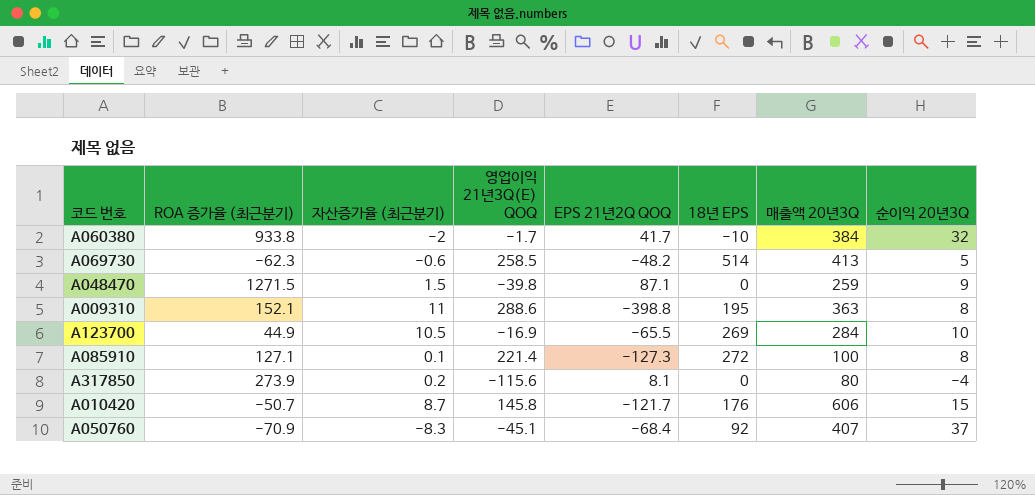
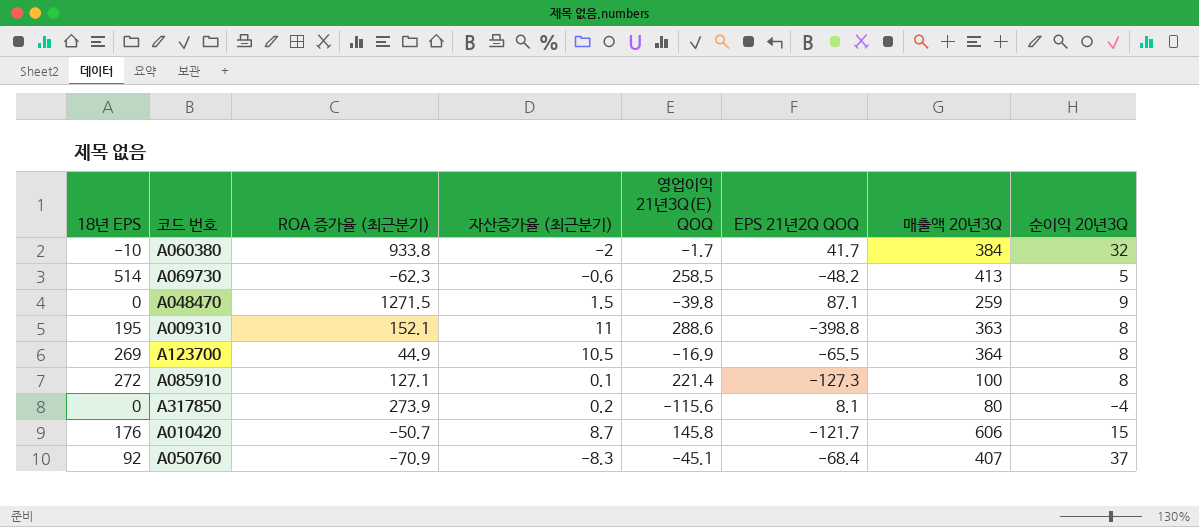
column 18년 EPS | position: 6 -> 1
A123700 | 매출액 20년3Q: 284 -> 364
A123700 | 순이익 20년3Q: 10 -> 8

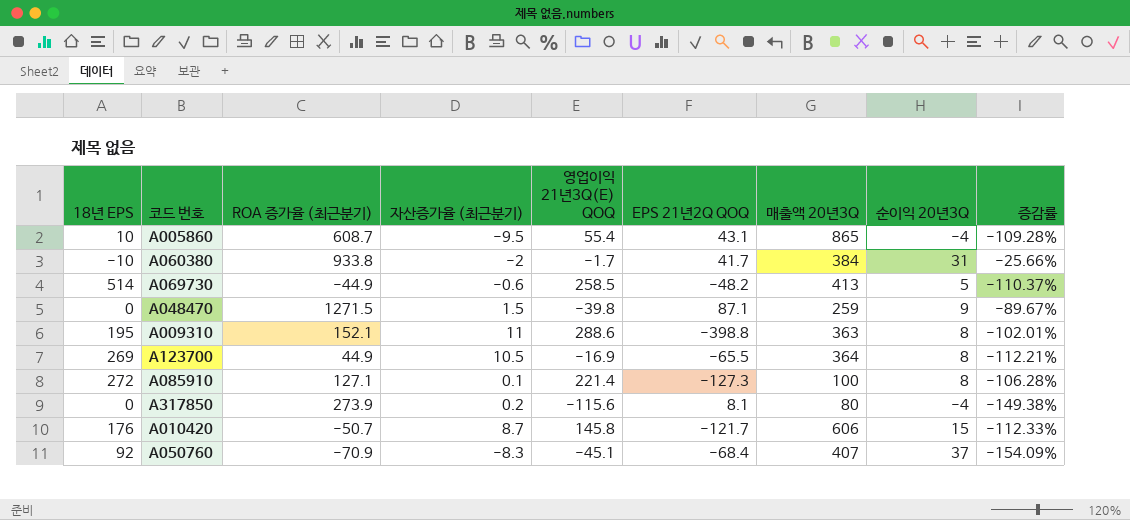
column 증감률 | formula: none -> ([순이익 20년3Q] - [EPS 21년2Q QOQ]) / [EPS 21년2Q QOQ]
row A005860: none -> 10 | 608.7 | -9.5 | 55.4 | 43.1 | 865 | -4 | -109.28%
A060380 | 순이익 20년3Q: 32 -> 31
A069730 | ROA 증가율 (최근분기): -62.3 -> -44.9

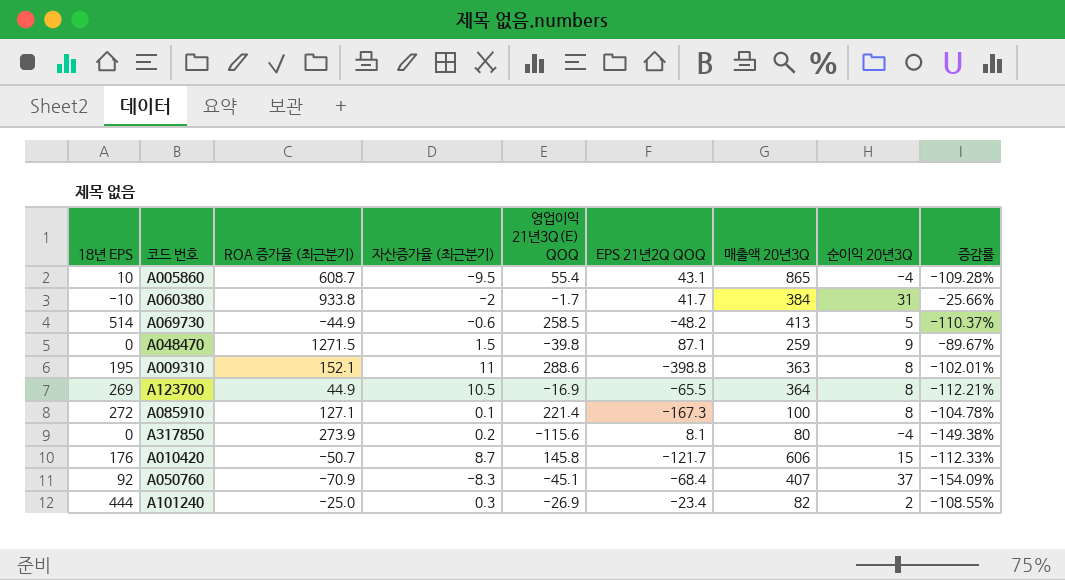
A085910 | EPS 21년2Q QOQ: -127.3 -> -167.3
A085910 | 증감률: -106.28% -> -104.78%
row A101240: none -> 444 | -25.0 | 0.3 | -26.9 | -23.4 | 82 | 2 | -108.55%

